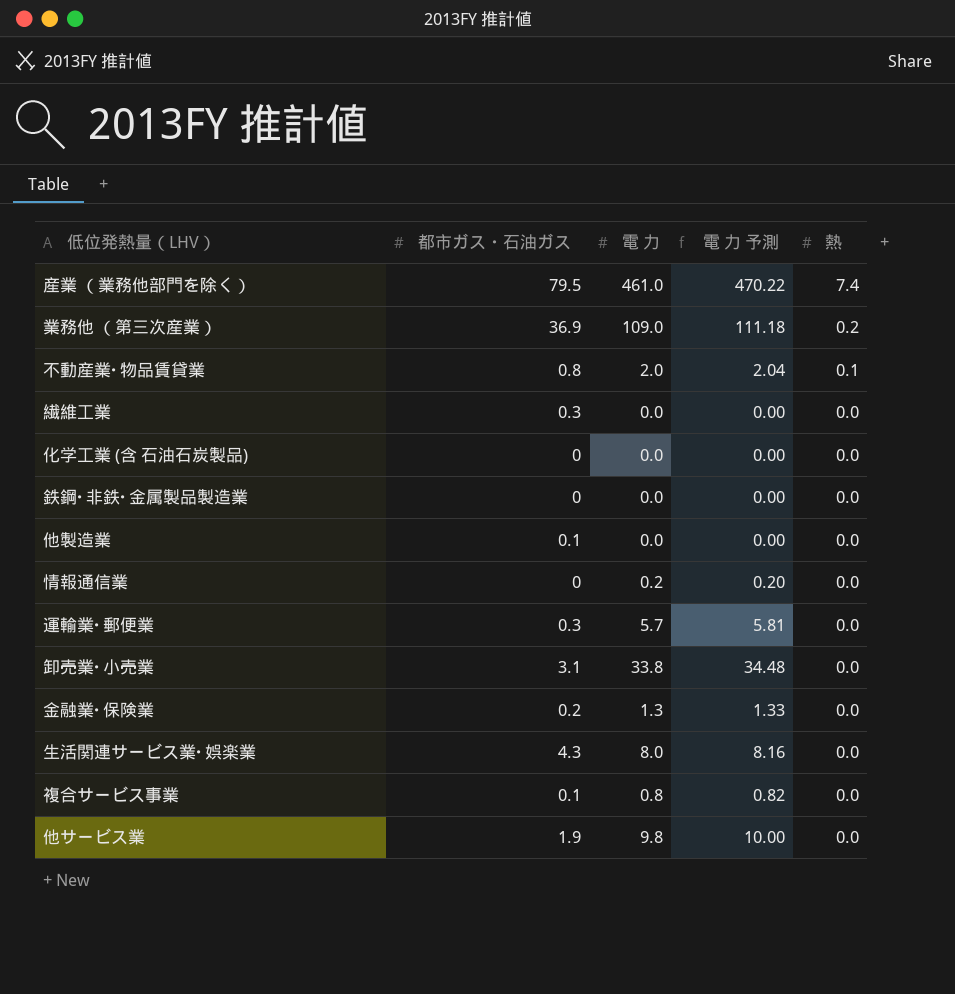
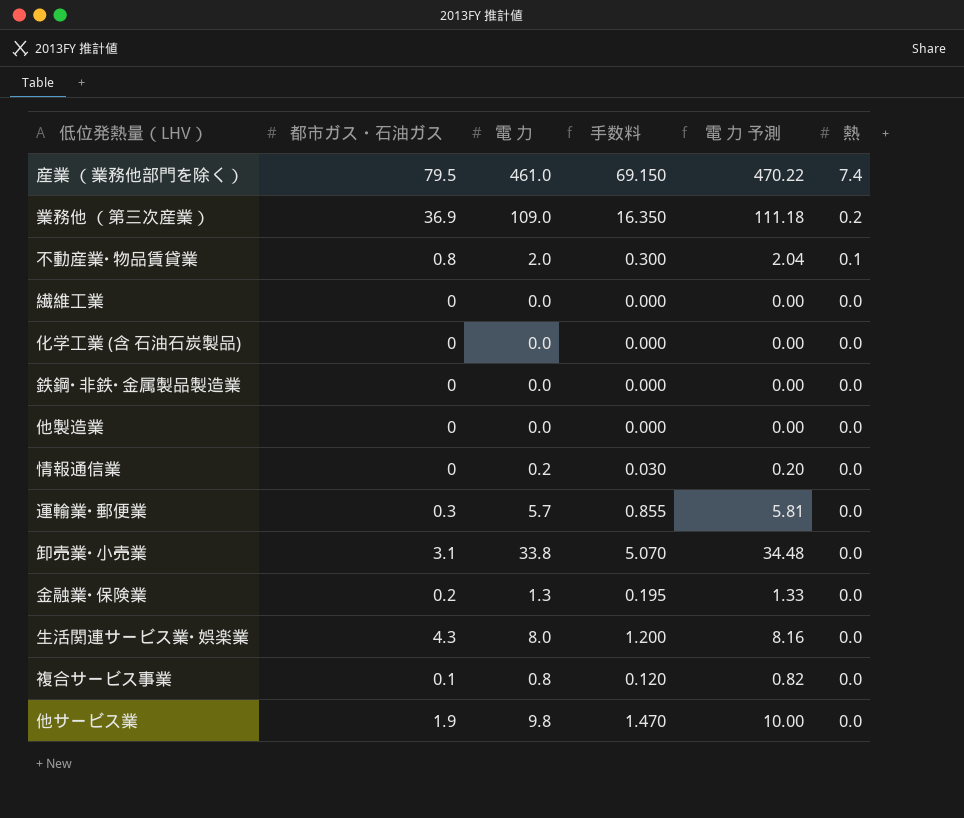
column 手数料 | formula: none -> [電 力] * 0.15
繊維工業 | 都市ガス・石油ガス: 0.3 -> 0
他製造業 | 都市ガス・石油ガス: 0.1 -> 0

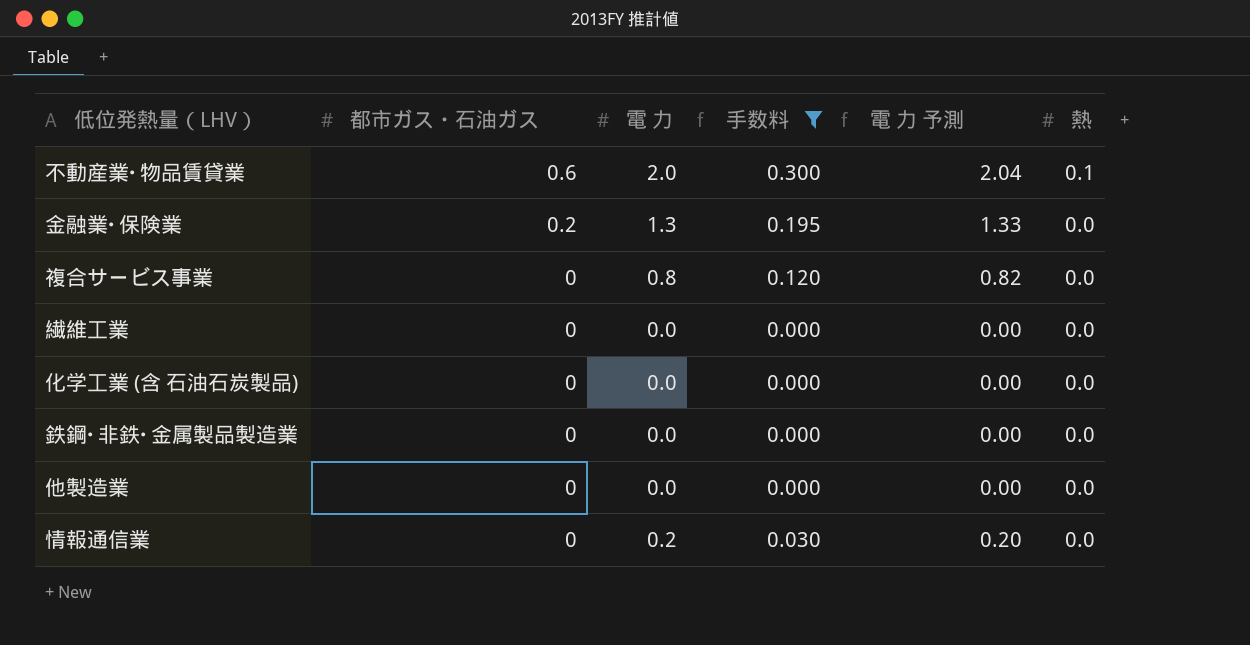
filter: none -> 手数料 <= 0.300
row order: 熱 descending -> 都市ガス・石油ガス descending
不動産業･物品賃貸業 | 都市ガス・石油ガス: 0.8 -> 0.6
複合サービス事業 | 都市ガス・石油ガス: 0.1 -> 0

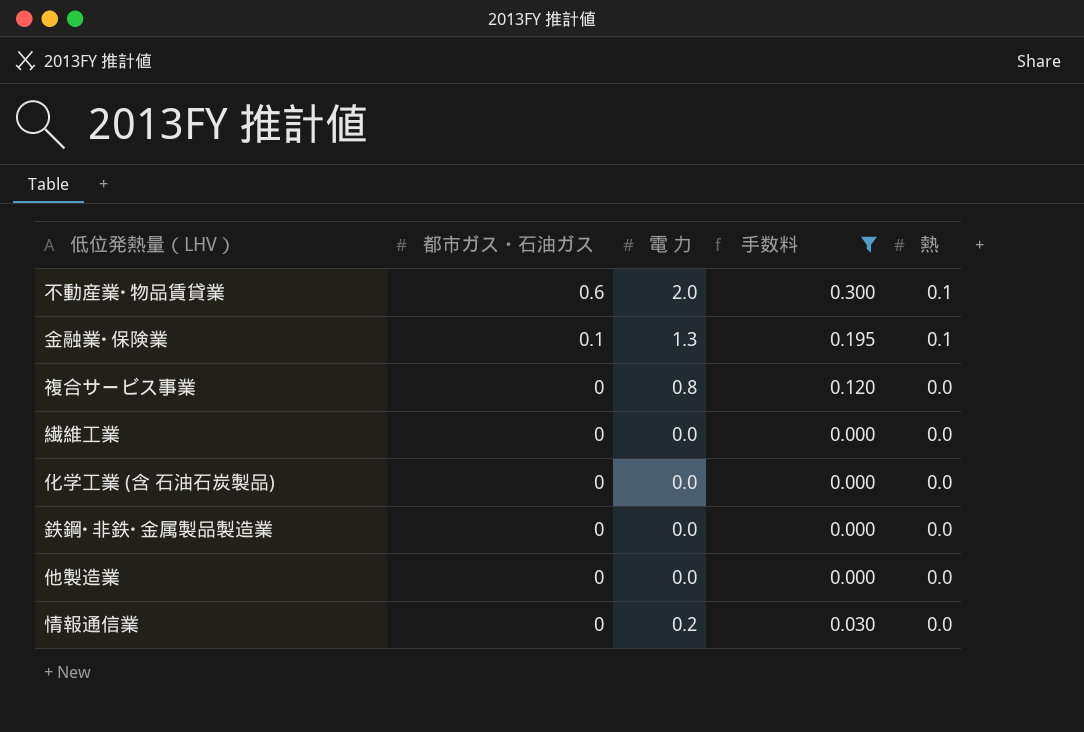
column 電 力 予測 | formula: [電 力] * 1.02 -> none
金融業･保険業 | 都市ガス・石油ガス: 0.2 -> 0.1
金融業･保険業 | 熱: 0.0 -> 0.1

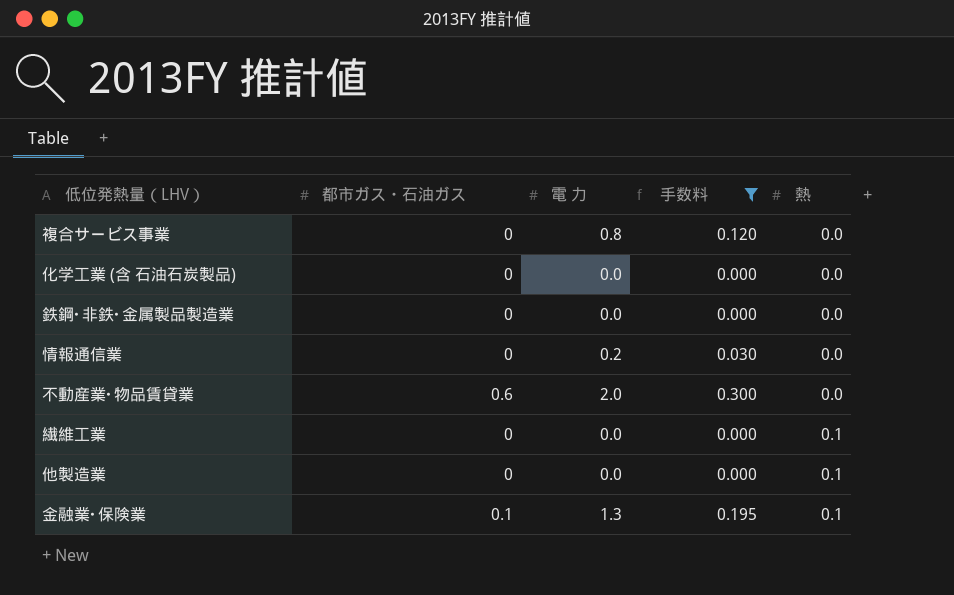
row order: 都市ガス・石油ガス descending -> 熱 ascending
不動産業･物品賃貸業 | 熱: 0.1 -> 0.0
繊維工業 | 熱: 0.0 -> 0.1
他製造業 | 熱: 0.0 -> 0.1

